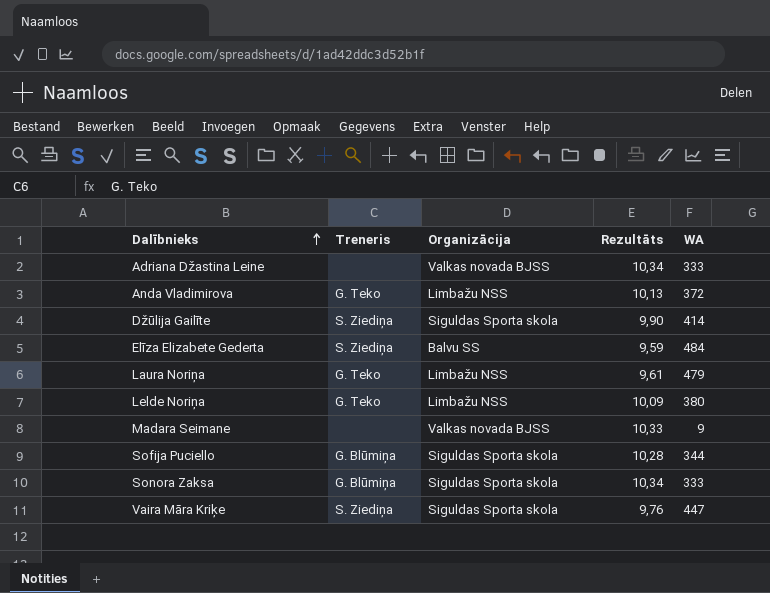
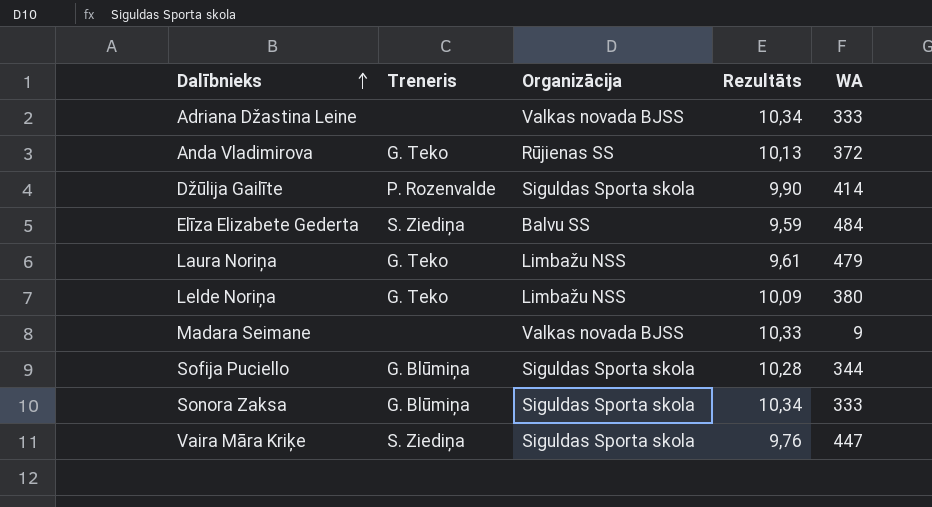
Anda Vladimirova | Organizācija: Limbažu NSS -> Rūjienas SS
Džūlija Gailīte | Treneris: S. Ziediņa -> P. Rozenvalde

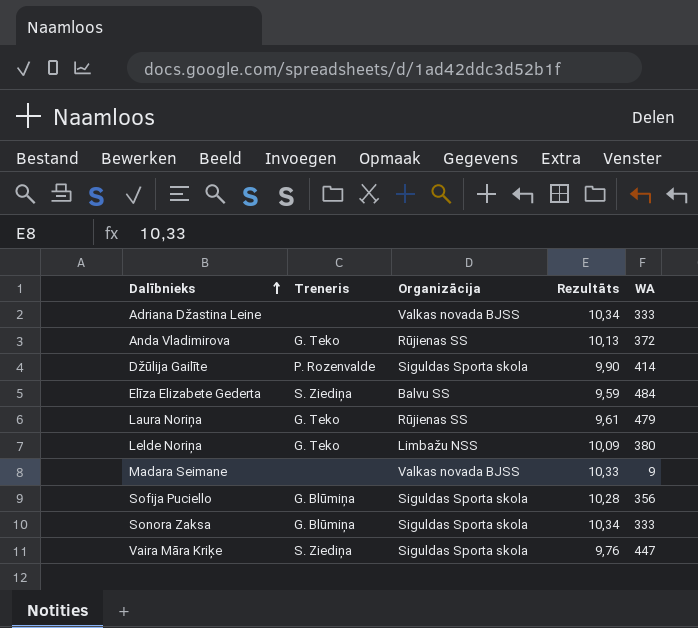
Laura Noriņa | Organizācija: Limbažu NSS -> Rūjienas SS
Sofija Puciello | WA: 344 -> 356

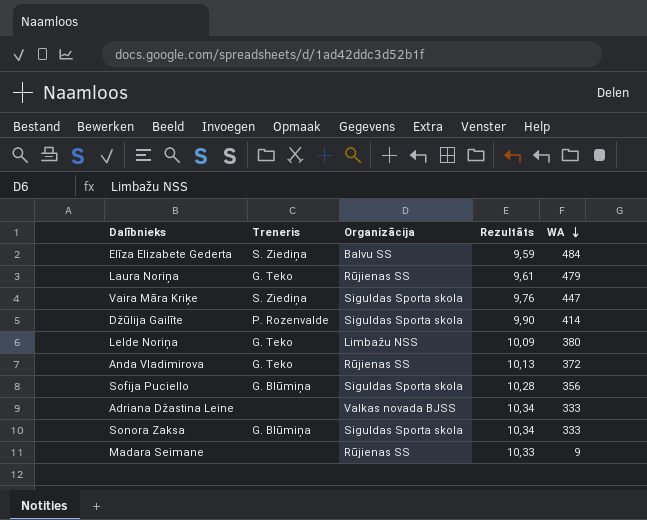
row order: Dalībnieks ascending -> WA descending
Madara Seimane | Organizācija: Valkas novada BJSS -> Rūjienas SS

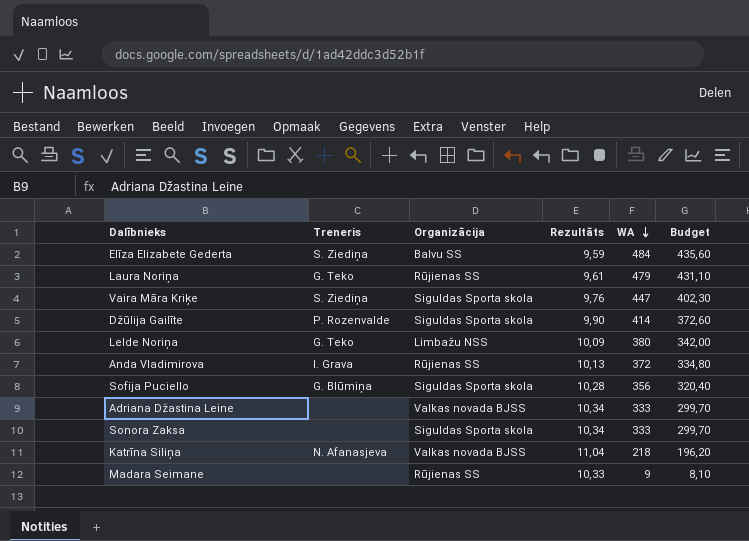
column Budget | formula: none -> [WA] * 0,9
Anda Vladimirova | Treneris: G. Teko -> I. Grava
Sonora Zaksa | Treneris: G. Blūmiņa -> none
row Katrīna Siliņa: none -> N. Afanasjeva | Valkas novada BJSS | 11,04 | 218 | 196,20

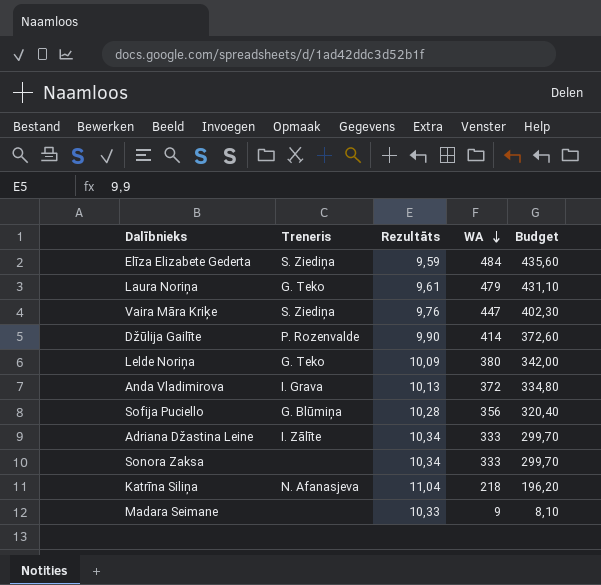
column Organizācija | position: 3 -> none
Adriana Džastina Leine | Treneris: none -> I. Zālīte

